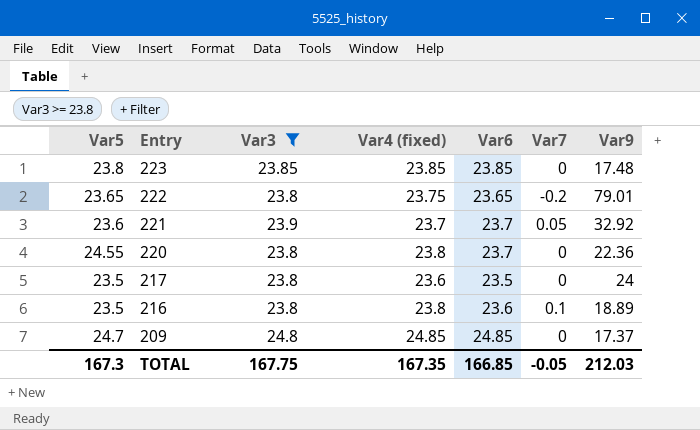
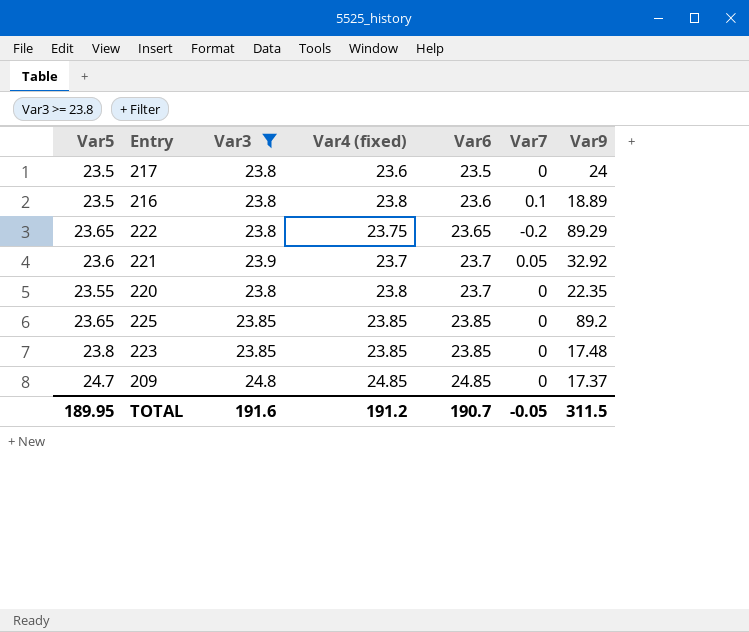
row order: Entry descending -> Var6 ascending
222 | Var9: 79.01 -> 89.29
220 | Var5: 24.55 -> 23.55
220 | Var9: 22.36 -> 22.35
row 225: none -> 23.65 | 23.85 | 23.85 | 23.85 | 0 | 89.2
TOTAL | Var5: 167.3 -> 189.95
TOTAL | Var3: 167.75 -> 191.6
TOTAL | Var4 (fixed): 167.35 -> 191.2
TOTAL | Var6: 166.85 -> 190.7
TOTAL | Var9: 212.03 -> 311.5

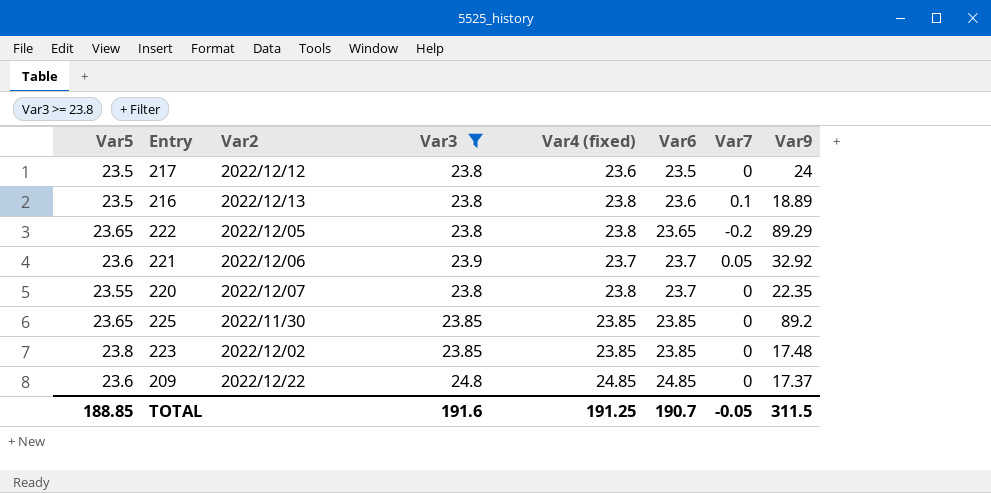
column Var2 | position: none -> 3
222 | Var4 (fixed): 23.75 -> 23.8
209 | Var5: 24.7 -> 23.6
TOTAL | Var5: 189.95 -> 188.85
TOTAL | Var4 (fixed): 191.2 -> 191.25

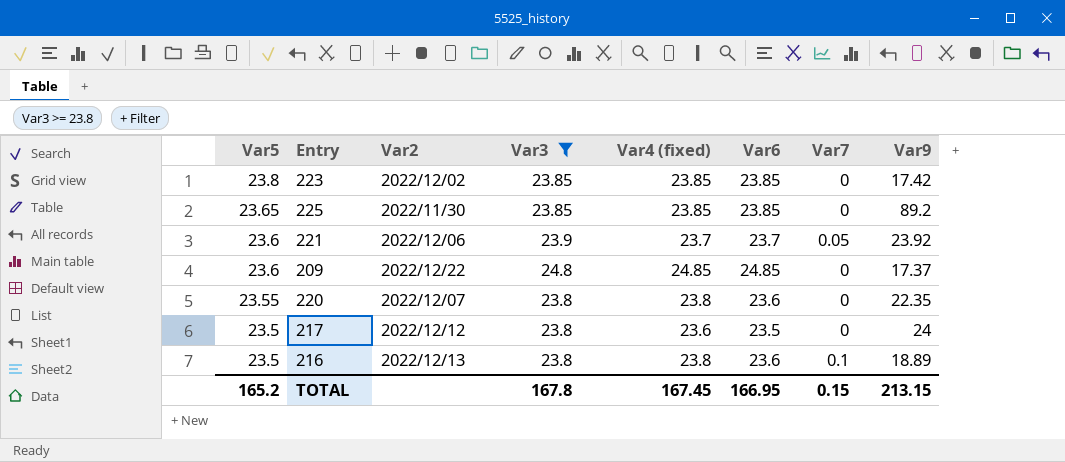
row order: Var6 ascending -> Var5 descending
row 222: 23.65 | 2022/12/05 | 23.8 | 23.8 | 23.65 | -0.2 | 89.29 -> none
223 | Var9: 17.48 -> 17.42
221 | Var9: 32.92 -> 23.92
220 | Var6: 23.7 -> 23.6
TOTAL | Var5: 188.85 -> 165.2
TOTAL | Var3: 191.6 -> 167.8
TOTAL | Var4 (fixed): 191.25 -> 167.45
TOTAL | Var6: 190.7 -> 166.95
TOTAL | Var7: -0.05 -> 0.15
TOTAL | Var9: 311.5 -> 213.15

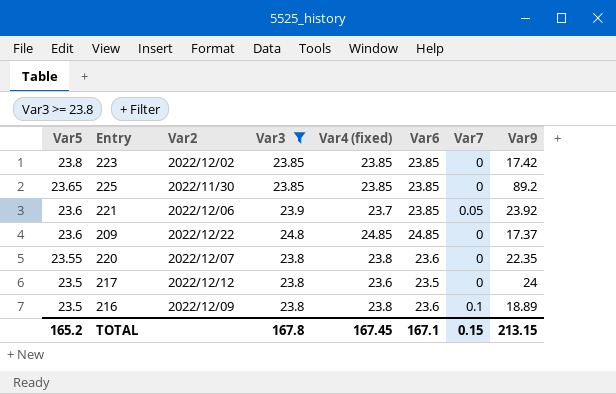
221 | Var6: 23.7 -> 23.85
216 | Var2: 2022/12/13 -> 2022/12/09
TOTAL | Var6: 166.95 -> 167.1

